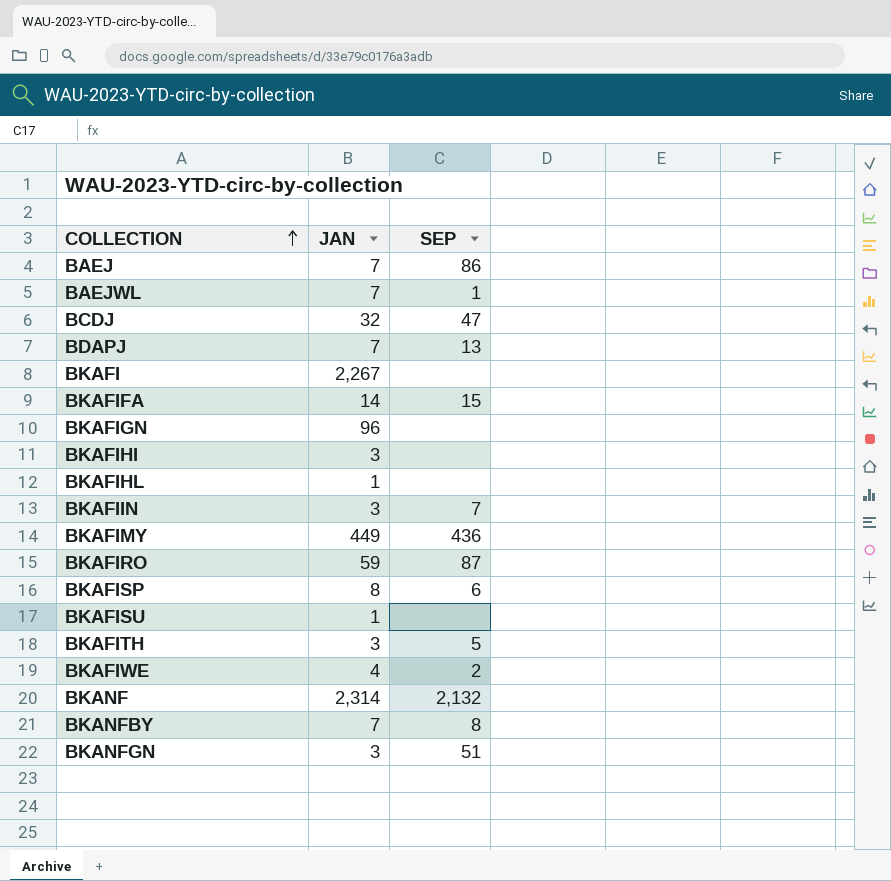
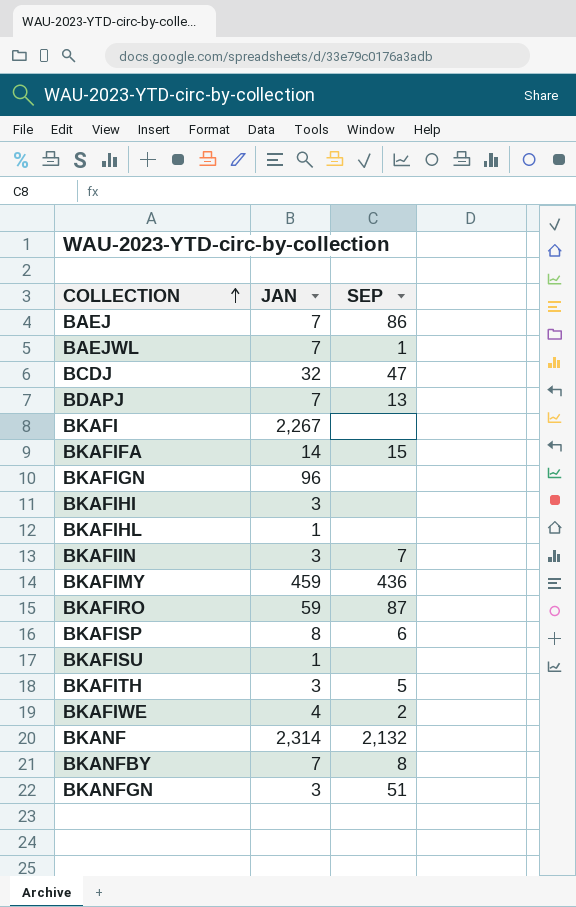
BKAFIMY | JAN: 449 -> 459

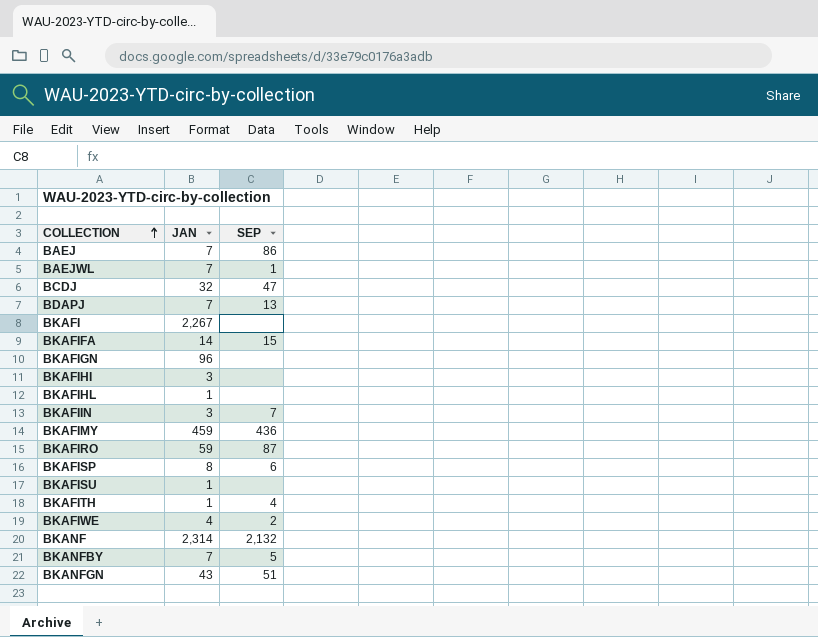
BKAFITH | JAN: 3 -> 1
BKAFITH | SEP: 5 -> 4
BKANFBY | SEP: 8 -> 5
BKANFGN | JAN: 3 -> 43

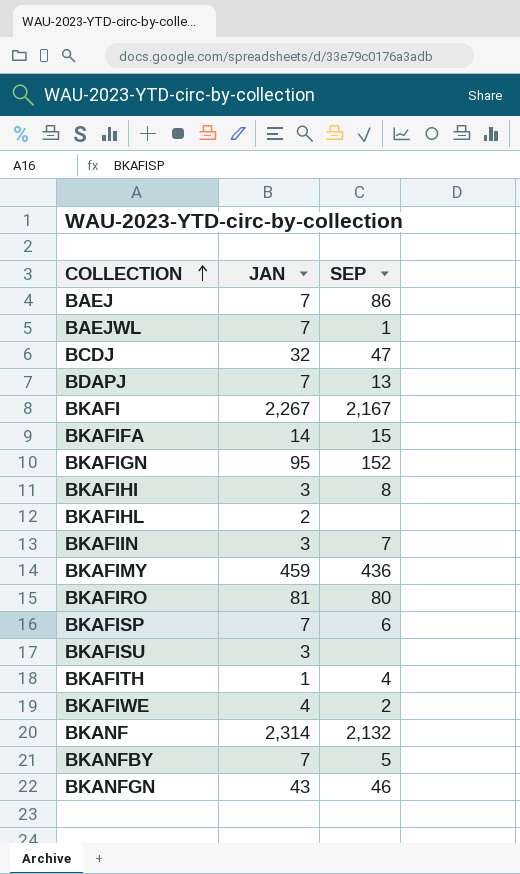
BKAFI | SEP: none -> 2,167
BKAFIGN | JAN: 96 -> 95
BKAFIGN | SEP: none -> 152
BKAFIHI | SEP: none -> 8
BKAFIHL | JAN: 1 -> 2
BKAFIRO | JAN: 59 -> 81
BKAFIRO | SEP: 87 -> 80
BKAFISP | JAN: 8 -> 7
BKAFISU | JAN: 1 -> 3
BKANFGN | SEP: 51 -> 46

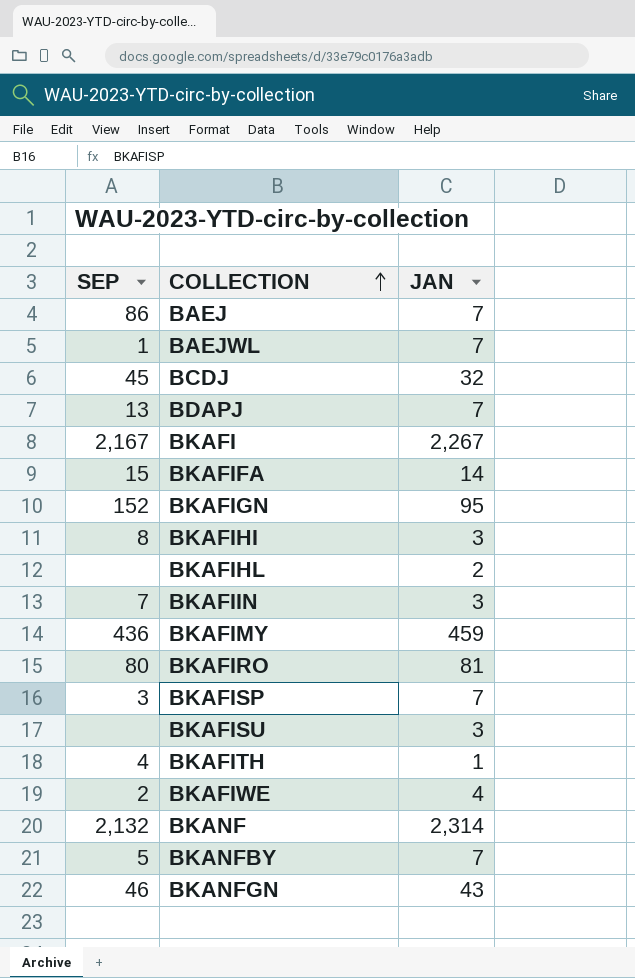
column SEP | position: 3 -> 1
BCDJ | SEP: 47 -> 45
BKAFISP | SEP: 6 -> 3

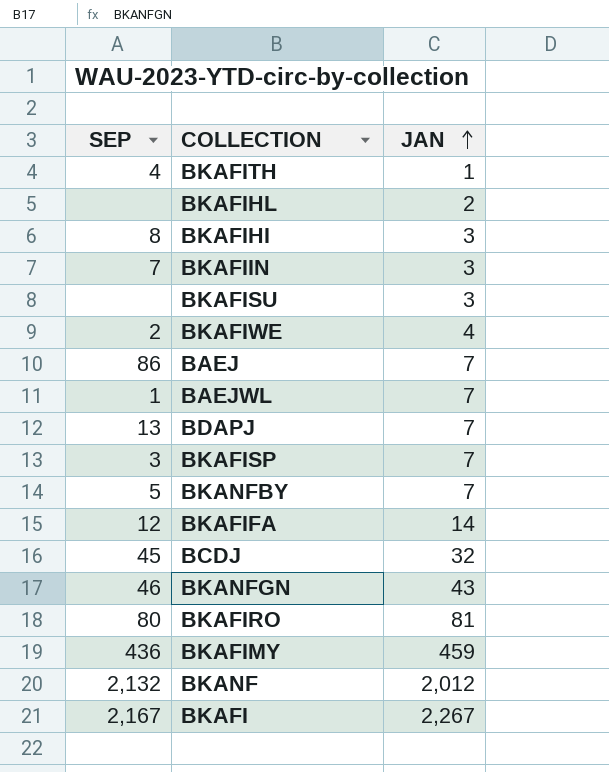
row order: COLLECTION ascending -> JAN ascending
row BKAFIGN: 152 | 95 -> none
BKAFIFA | SEP: 15 -> 12
BKANF | JAN: 2,314 -> 2,012

